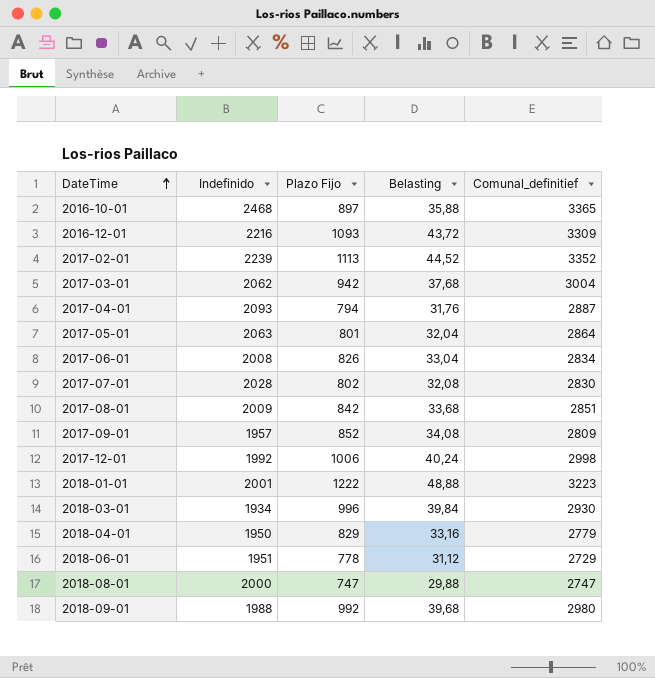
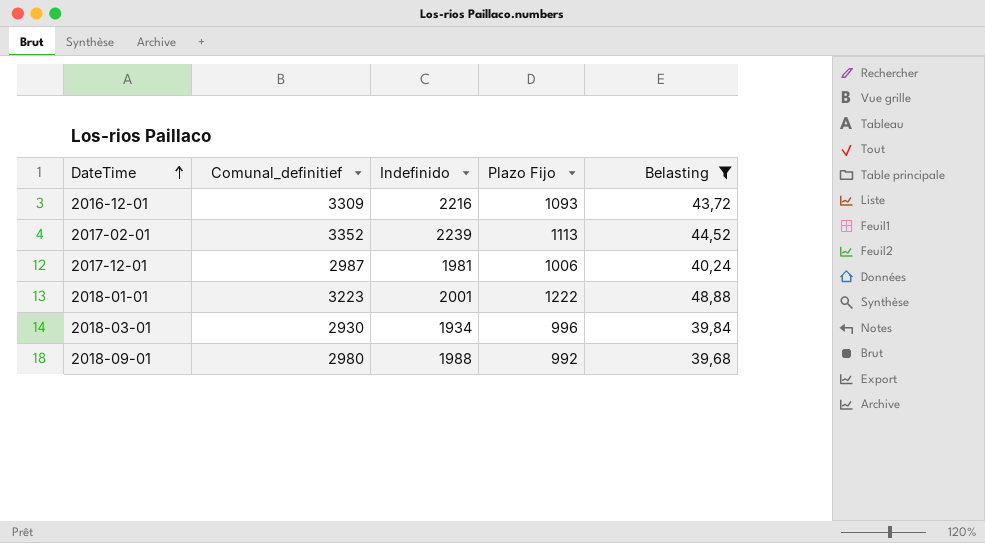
filter: none -> Belasting >= 39,68
column Comunal_definitief | position: 5 -> 2
2017-12-01 | Comunal_definitief: 2998 -> 2987
2017-12-01 | Indefinido: 1992 -> 1981

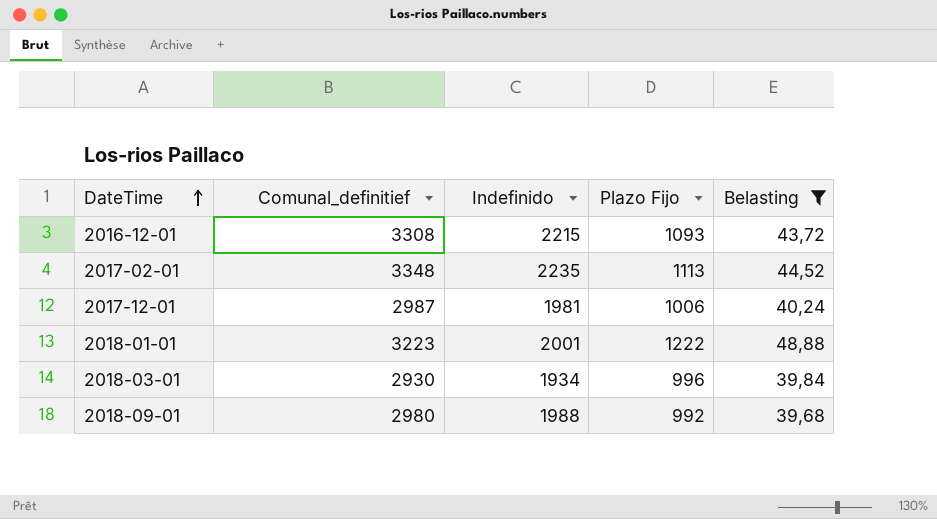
2016-12-01 | Comunal_definitief: 3309 -> 3308
2016-12-01 | Indefinido: 2216 -> 2215
2017-02-01 | Comunal_definitief: 3352 -> 3348
2017-02-01 | Indefinido: 2239 -> 2235

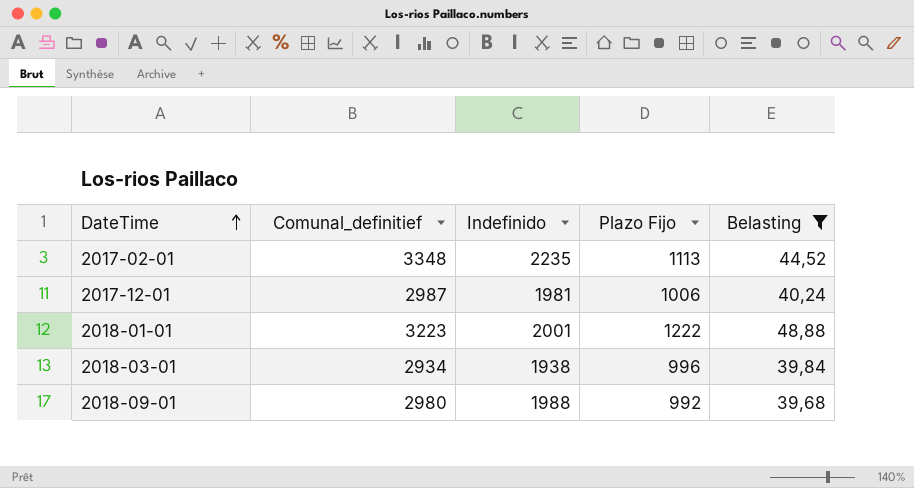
row 2016-12-01: 3308 | 2215 | 1093 | 43,72 -> none
2018-03-01 | Comunal_definitief: 2930 -> 2934
2018-03-01 | Indefinido: 1934 -> 1938

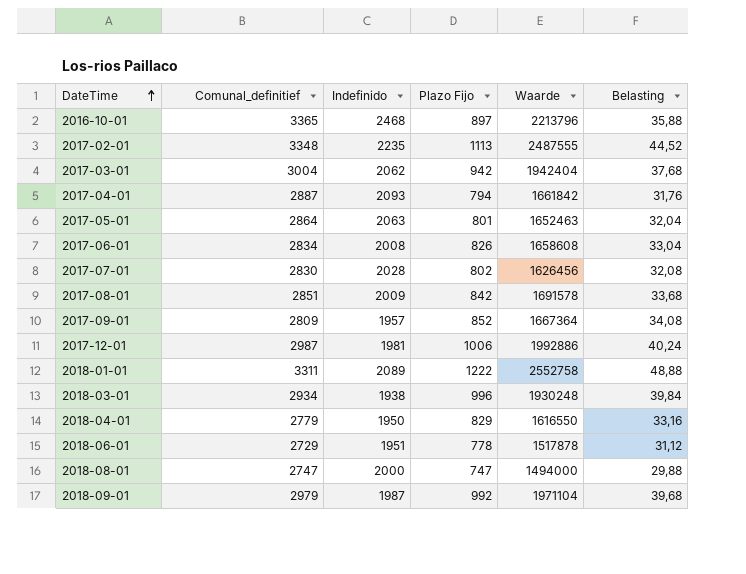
filter: Belasting >= 39,68 -> none
column Waarde | formula: none -> [Indefinido] * [Plazo Fijo]
2018-01-01 | Comunal_definitief: 3223 -> 3311
2018-01-01 | Indefinido: 2001 -> 2089
2018-09-01 | Comunal_definitief: 2980 -> 2979
2018-09-01 | Indefinido: 1988 -> 1987

